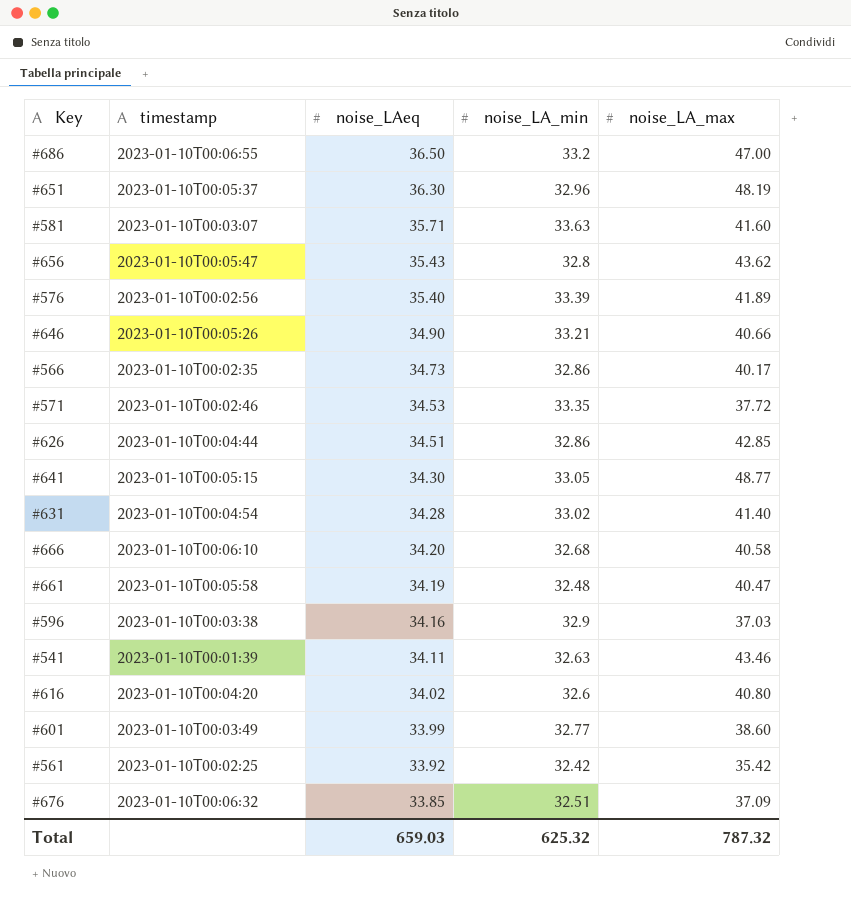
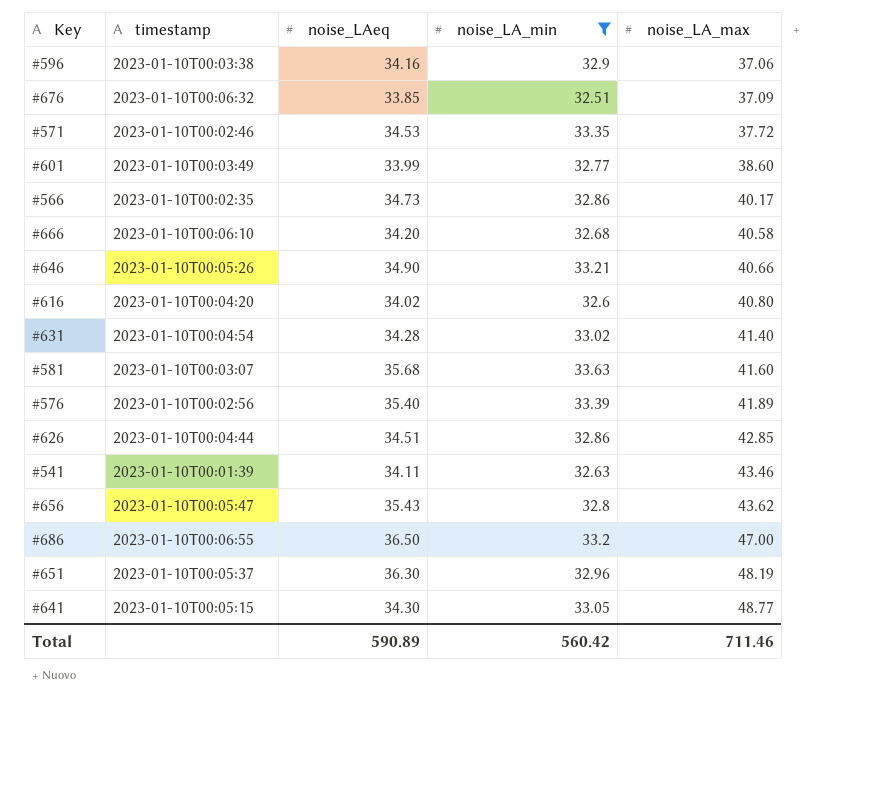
filter: none -> noise_LA_min >= 32.51
row order: noise_LAeq descending -> noise_LA_max ascending
#596 | noise_LA_max: 37.03 -> 37.06
#581 | noise_LAeq: 35.71 -> 35.68
Total | noise_LAeq: 659.03 -> 590.89
Total | noise_LA_min: 625.32 -> 560.42
Total | noise_LA_max: 787.32 -> 711.46

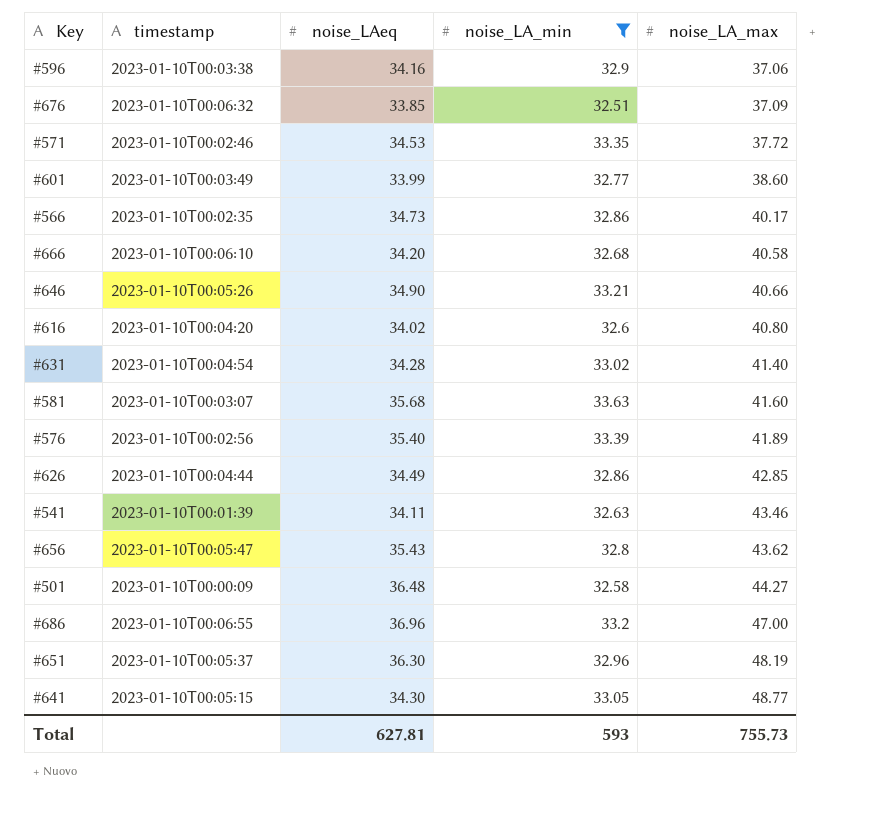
#626 | noise_LAeq: 34.51 -> 34.49
row #501: none -> 2023-01-10T00:00:09 | 36.48 | 32.58 | 44.27
#686 | noise_LAeq: 36.50 -> 36.96
Total | noise_LAeq: 590.89 -> 627.81
Total | noise_LA_min: 560.42 -> 593
Total | noise_LA_max: 711.46 -> 755.73

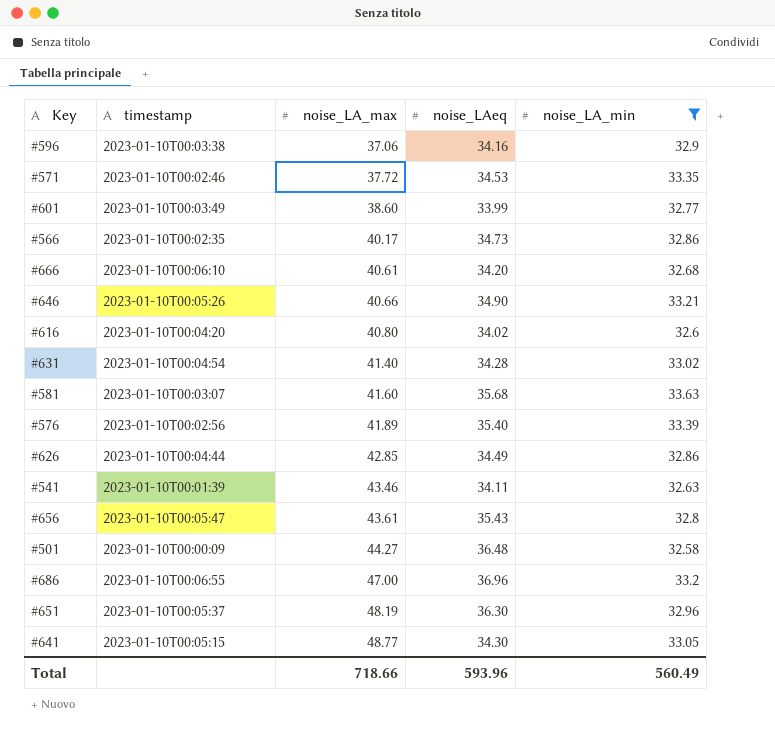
column noise_LA_max | position: 5 -> 3
row #676: 2023-01-10T00:06:32 | 33.85 | 32.51 | 37.09 -> none
#666 | noise_LA_max: 40.58 -> 40.61
#656 | noise_LA_max: 43.62 -> 43.61
Total | noise_LA_max: 755.73 -> 718.66
Total | noise_LAeq: 627.81 -> 593.96
Total | noise_LA_min: 593 -> 560.49

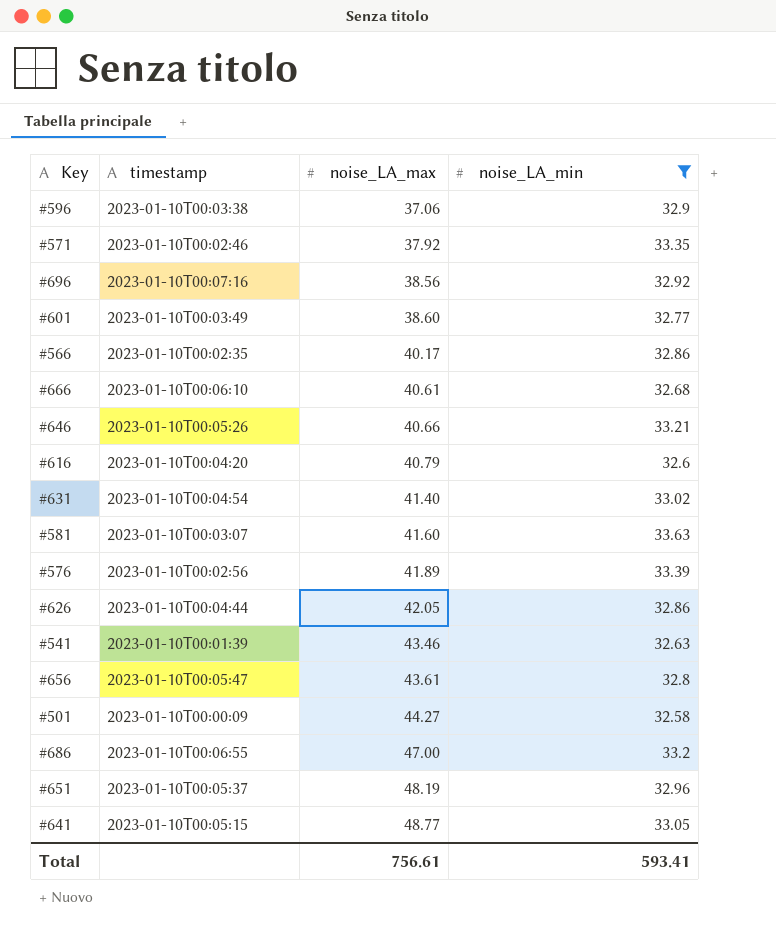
column noise_LAeq | position: 4 -> none
#571 | noise_LA_max: 37.72 -> 37.92
row #696: none -> 2023-01-10T00:07:16 | 38.56 | 32.92
#616 | noise_LA_max: 40.80 -> 40.79
#626 | noise_LA_max: 42.85 -> 42.05
Total | noise_LA_max: 718.66 -> 756.61
Total | noise_LA_min: 560.49 -> 593.41

